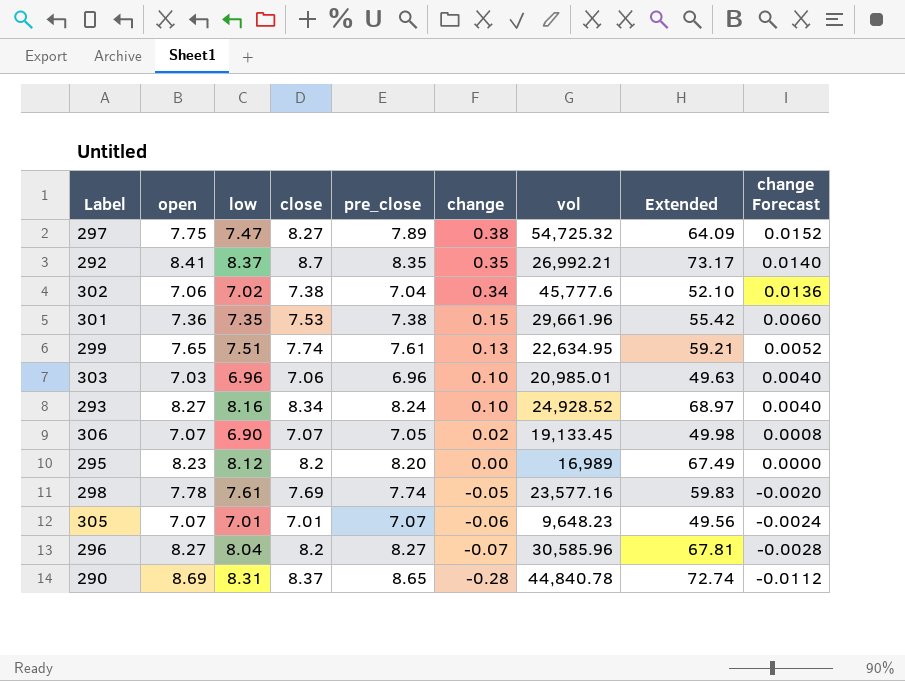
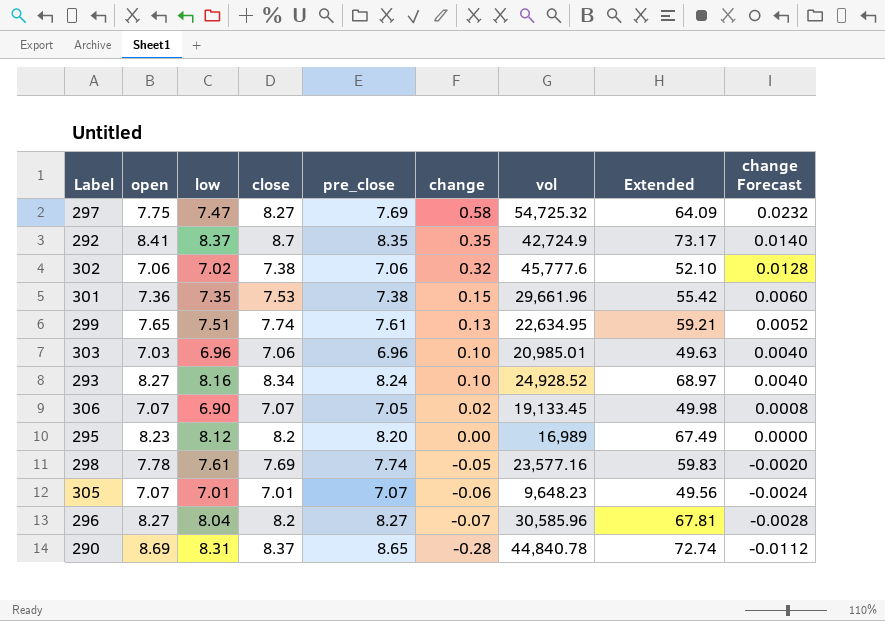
297 | pre_close: 7.89 -> 7.69
297 | change: 0.38 -> 0.58
297 | change Forecast: 0.0152 -> 0.0232
292 | vol: 26,992.21 -> 42,724.9
302 | pre_close: 7.04 -> 7.06
302 | change: 0.34 -> 0.32
302 | change Forecast: 0.0136 -> 0.0128

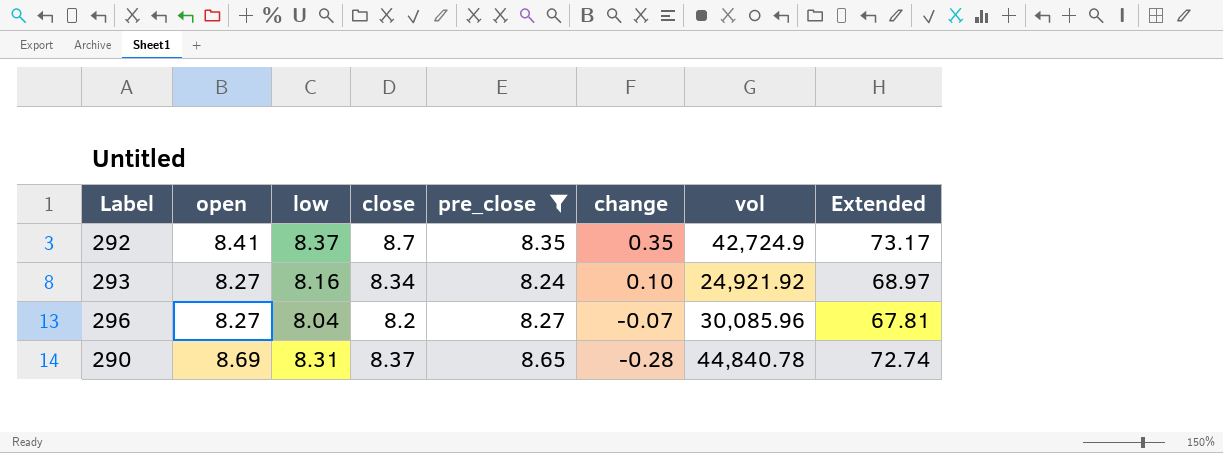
filter: none -> pre_close >= 8.24
column change Forecast | formula: [change] * 0.04 -> none
293 | vol: 24,928.52 -> 24,921.92
296 | vol: 30,585.96 -> 30,085.96

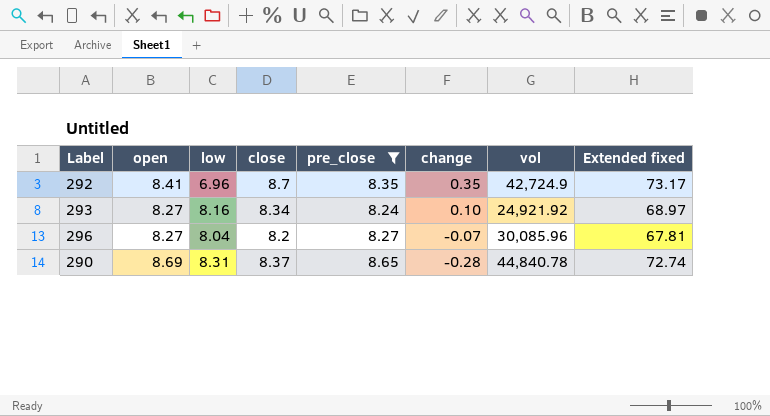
column name: Extended -> Extended fixed
292 | low: 8.37 -> 6.96

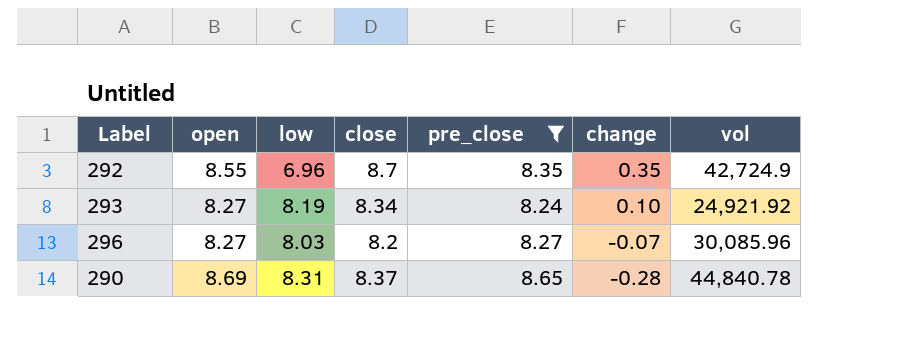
column Extended fixed | formula: [open] * [close] -> none
292 | open: 8.41 -> 8.55
293 | low: 8.16 -> 8.19
296 | low: 8.04 -> 8.03

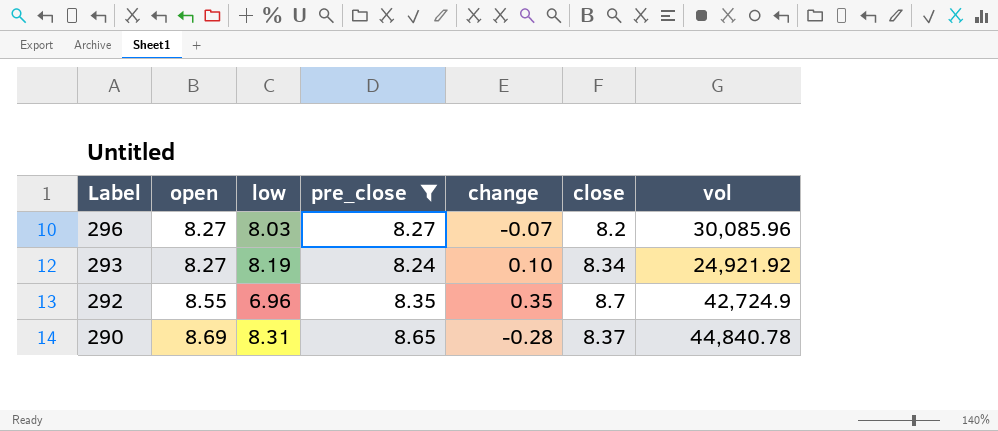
row order: change descending -> Label descending
column close | position: 4 -> 6

